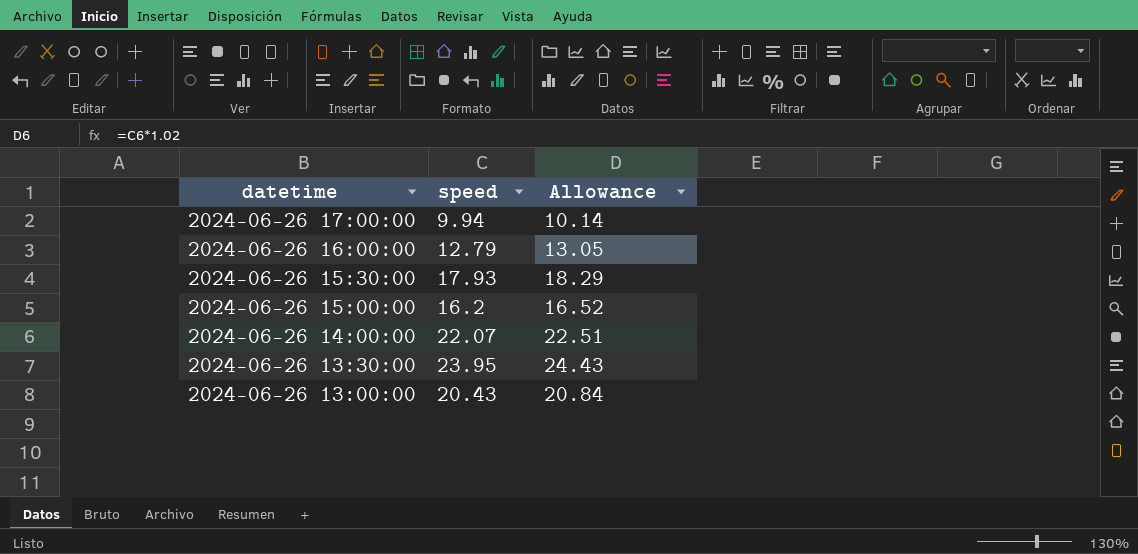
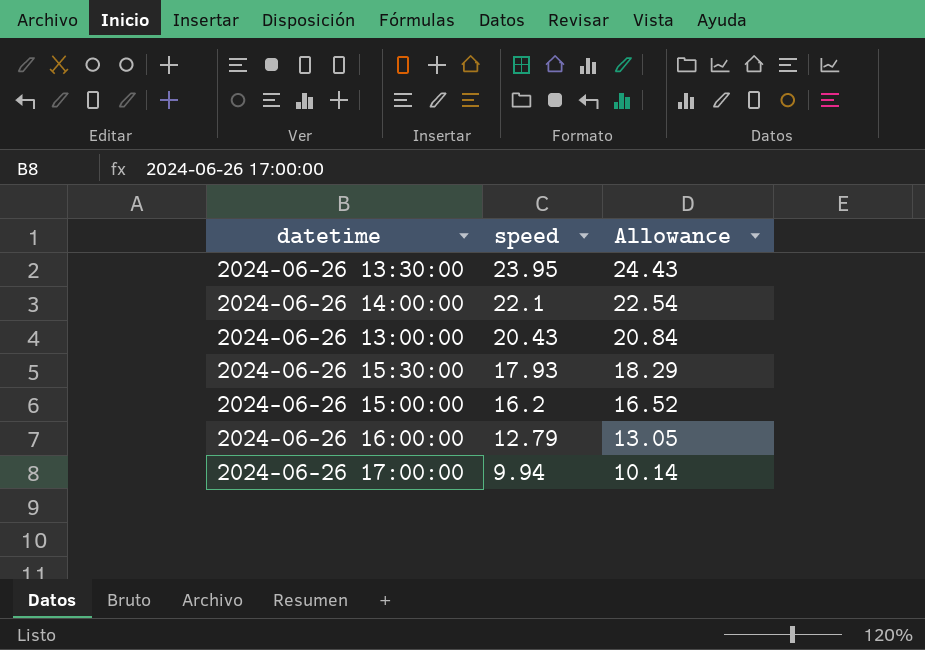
row order: datetime descending -> speed descending
2024-06-26 14:00:00 | speed: 22.07 -> 22.1
2024-06-26 14:00:00 | Allowance: 22.51 -> 22.54

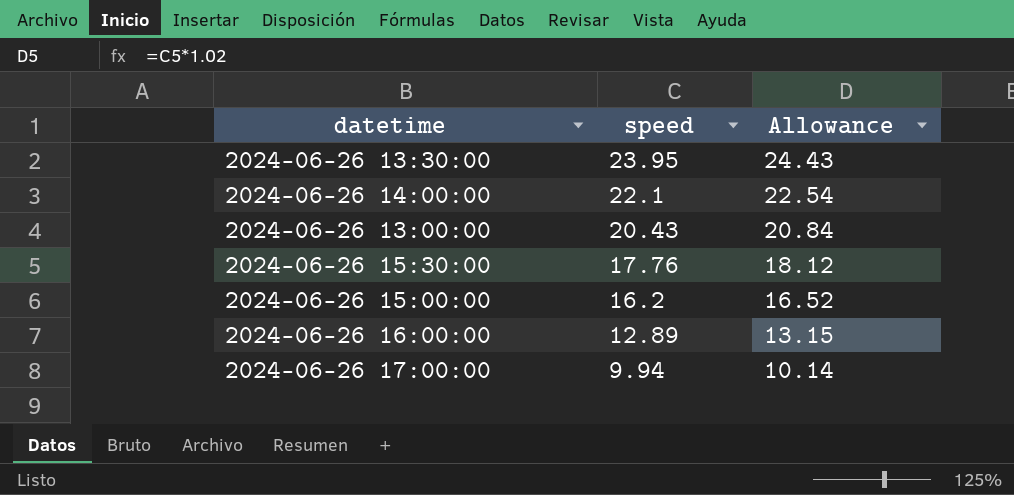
2024-06-26 15:30:00 | speed: 17.93 -> 17.76
2024-06-26 15:30:00 | Allowance: 18.29 -> 18.12
2024-06-26 16:00:00 | speed: 12.79 -> 12.89
2024-06-26 16:00:00 | Allowance: 13.05 -> 13.15

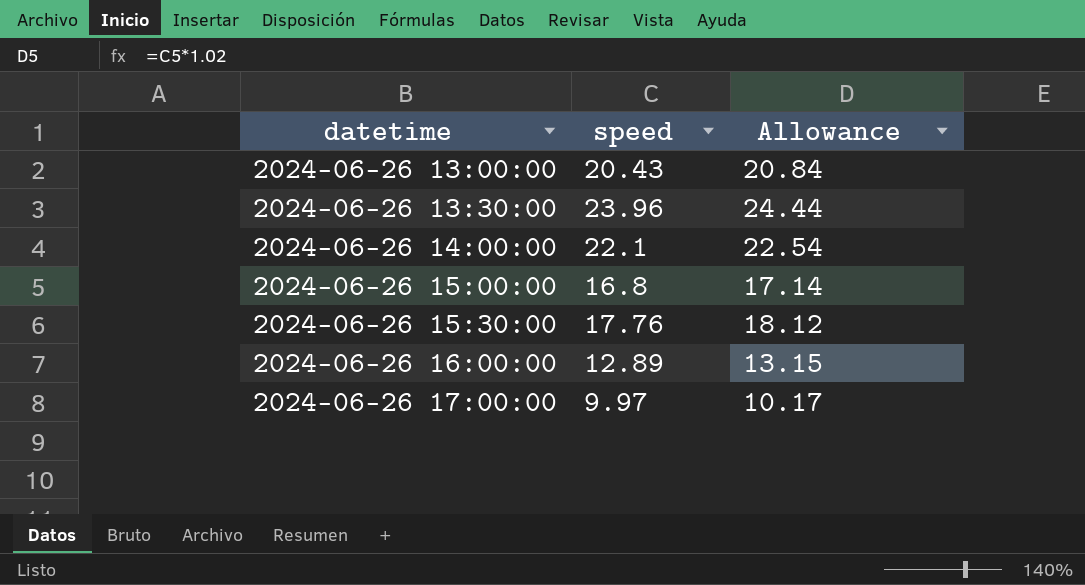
row order: speed descending -> datetime ascending
2024-06-26 13:30:00 | speed: 23.95 -> 23.96
2024-06-26 13:30:00 | Allowance: 24.43 -> 24.44
2024-06-26 15:00:00 | speed: 16.2 -> 16.8
2024-06-26 15:00:00 | Allowance: 16.52 -> 17.14
2024-06-26 17:00:00 | speed: 9.94 -> 9.97
2024-06-26 17:00:00 | Allowance: 10.14 -> 10.17

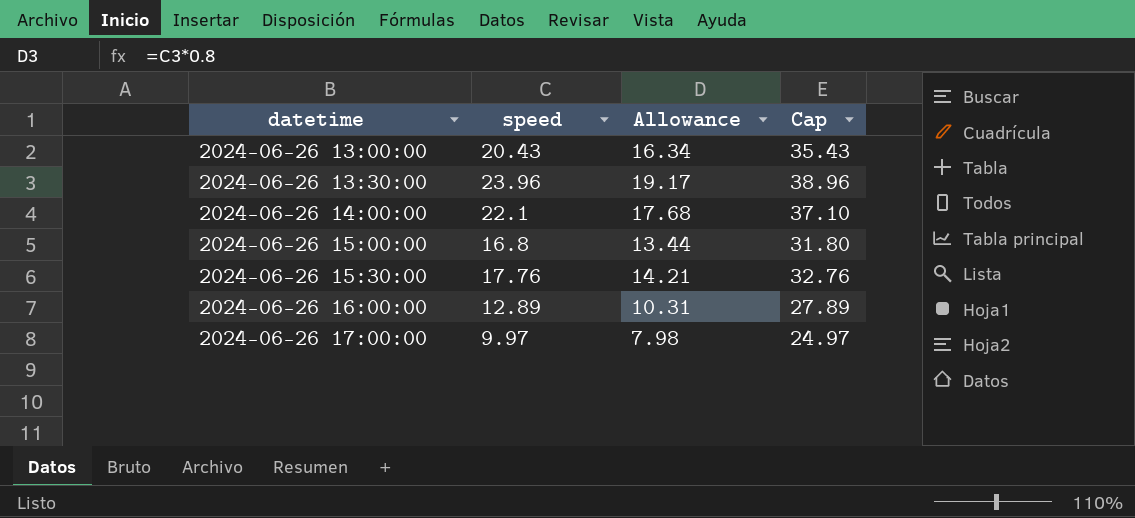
column Allowance | formula: [speed] * 1.02 -> [speed] * 0.8
column Cap | formula: none -> [speed] + 15

